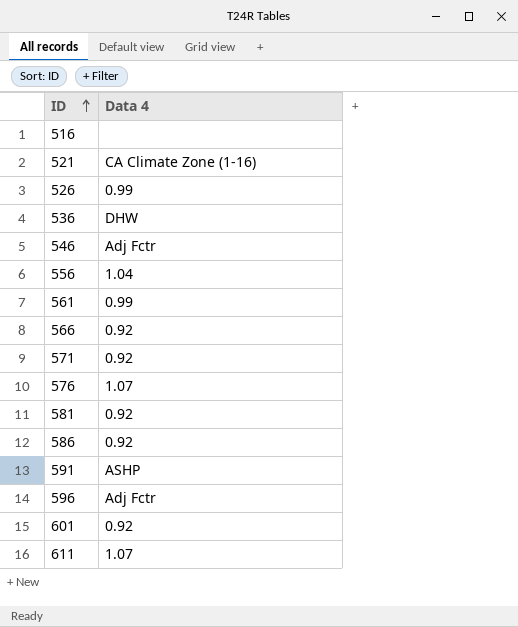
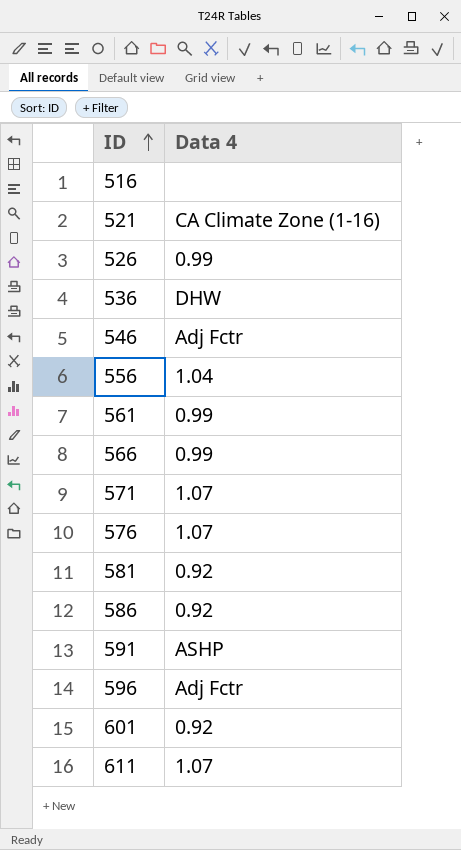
566 | Data 4: 0.92 -> 0.99
571 | Data 4: 0.92 -> 1.07

